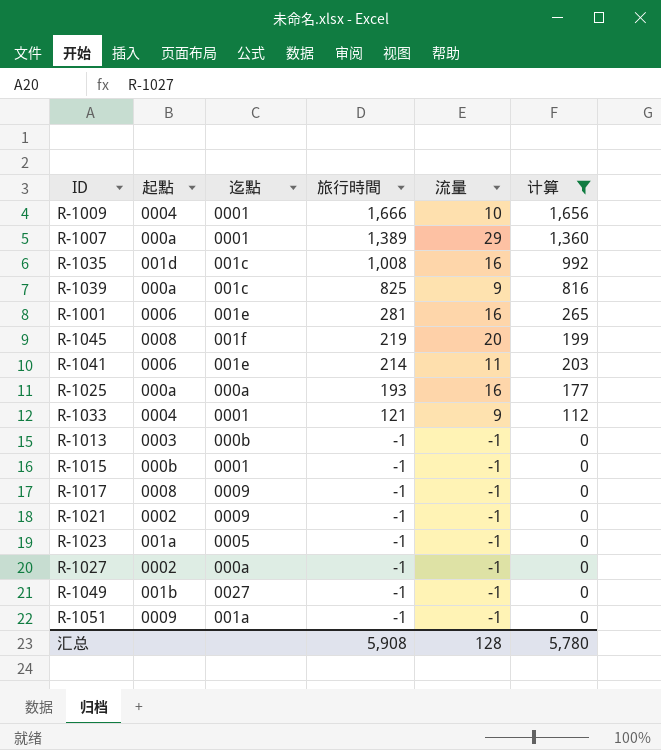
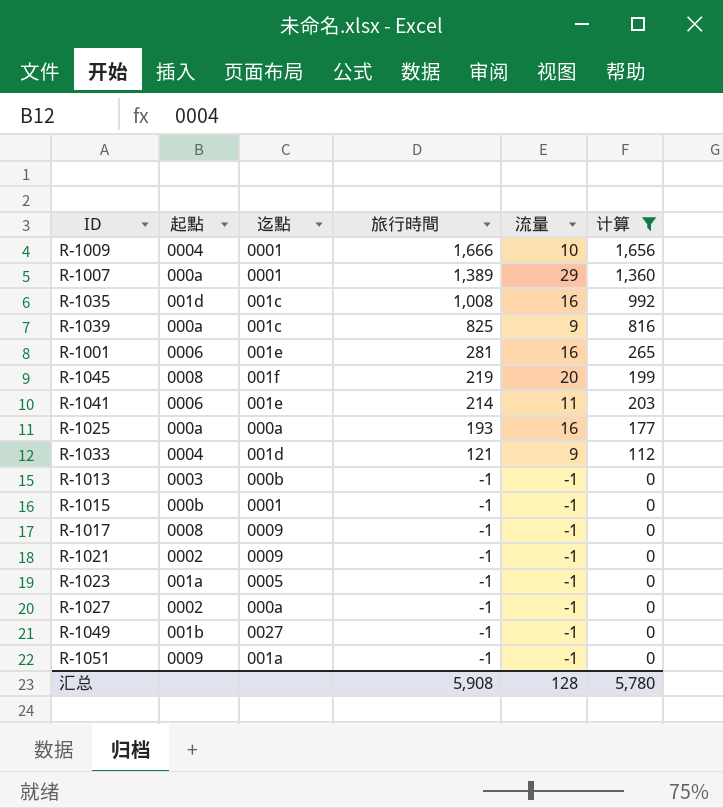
R-1033 | 迄點: 0001 -> 001d

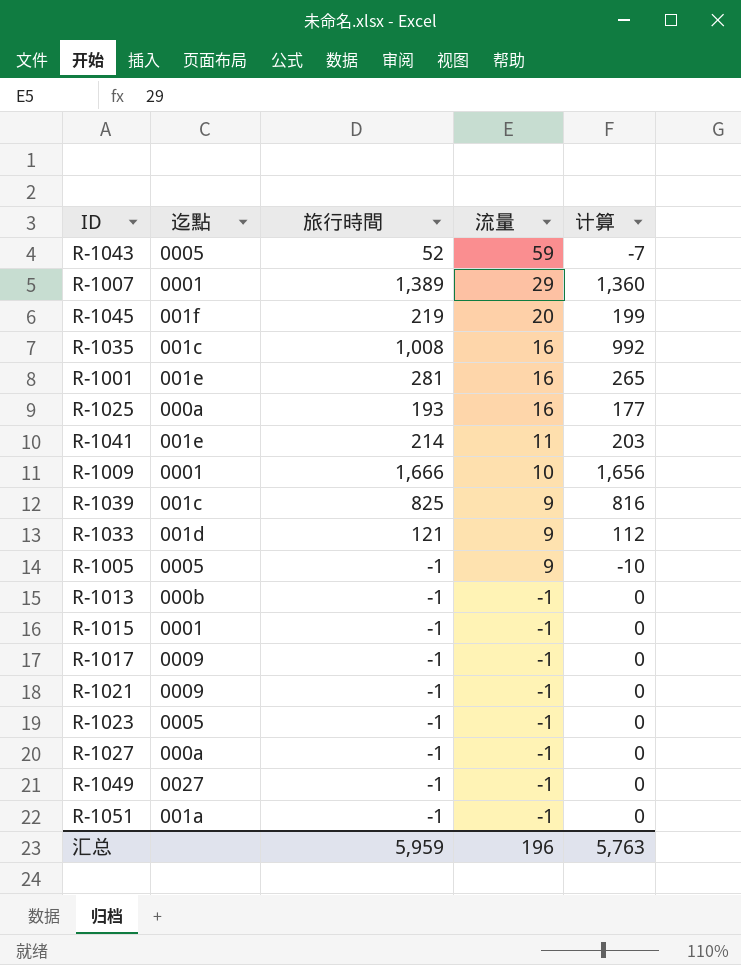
filter: 计算 >= 0 -> none
row order: 旅行時間 descending -> 流量 descending
column 起點 | position: 2 -> none
汇总 | 旅行時間: 5,908 -> 5,959
汇总 | 流量: 128 -> 196
汇总 | 计算: 5,780 -> 5,763

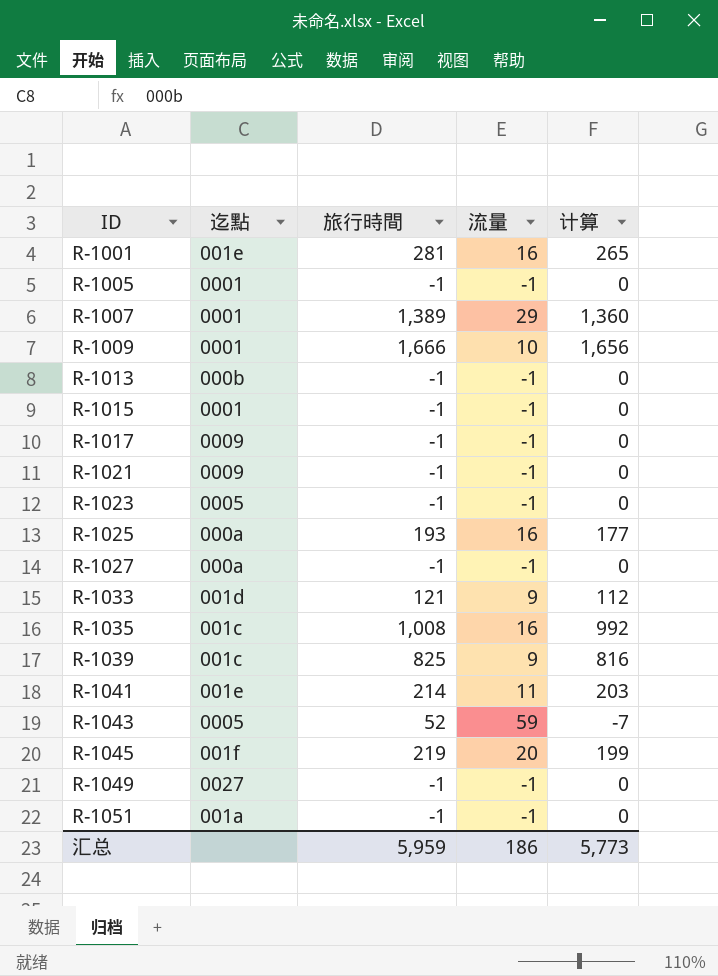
row order: 流量 descending -> ID ascending
R-1005 | 迄點: 0005 -> 0001
R-1005 | 流量: 9 -> -1
R-1005 | 计算: -10 -> 0
汇总 | 流量: 196 -> 186
汇总 | 计算: 5,763 -> 5,773

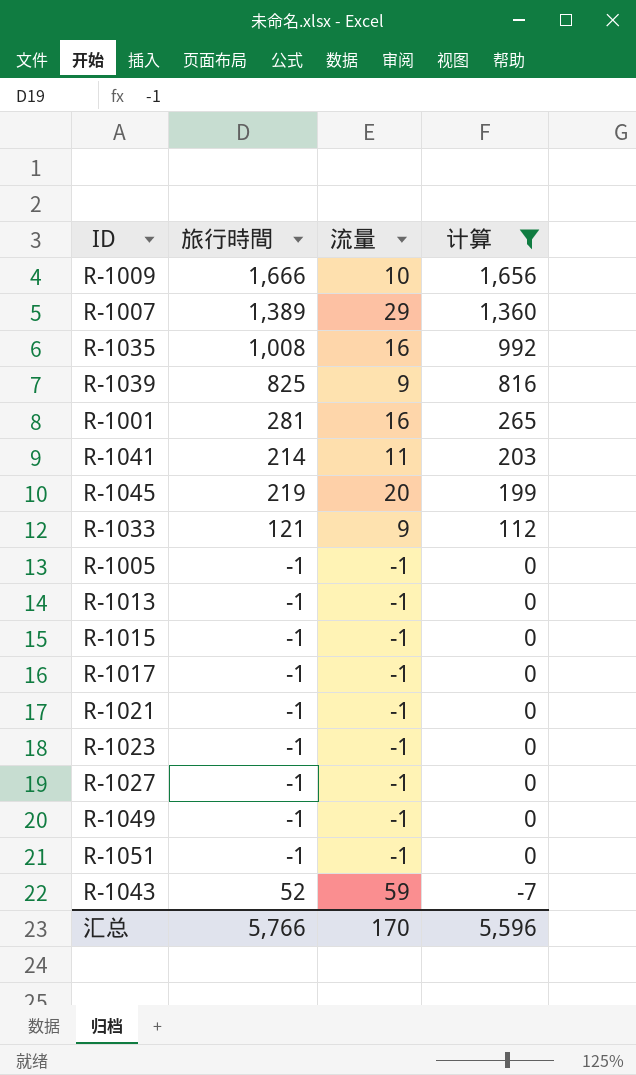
filter: none -> 计算 != 177
row order: ID ascending -> 计算 descending
column 迄點 | position: 2 -> none
汇总 | 旅行時間: 5,959 -> 5,766
汇总 | 流量: 186 -> 170
汇总 | 计算: 5,773 -> 5,596

